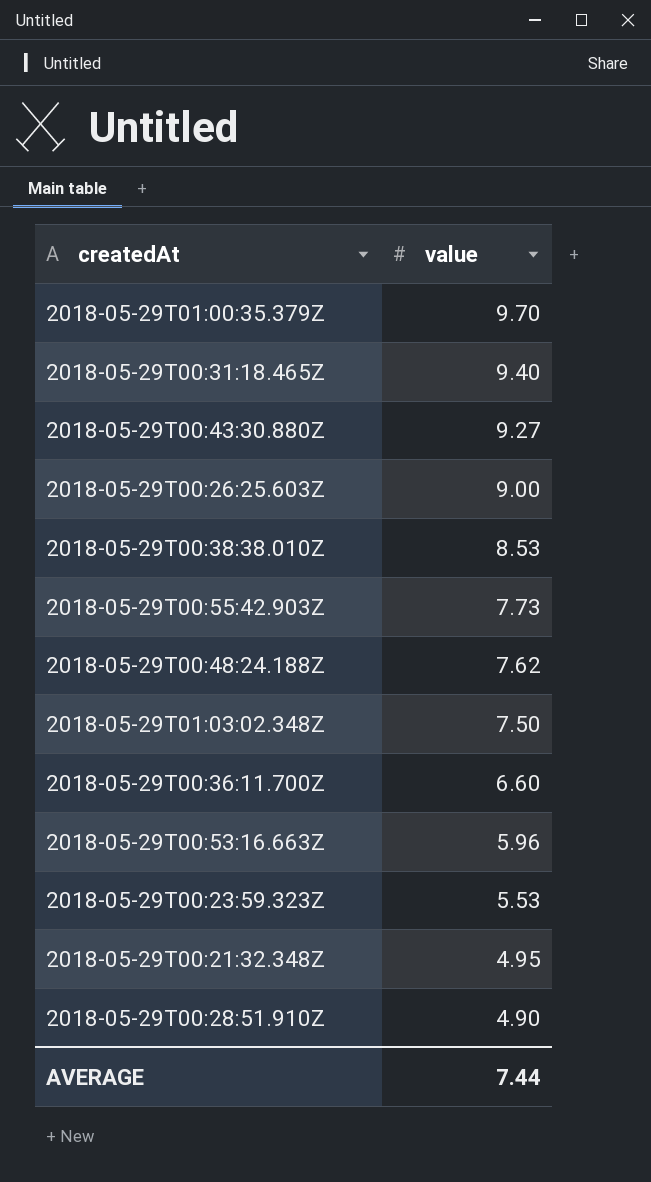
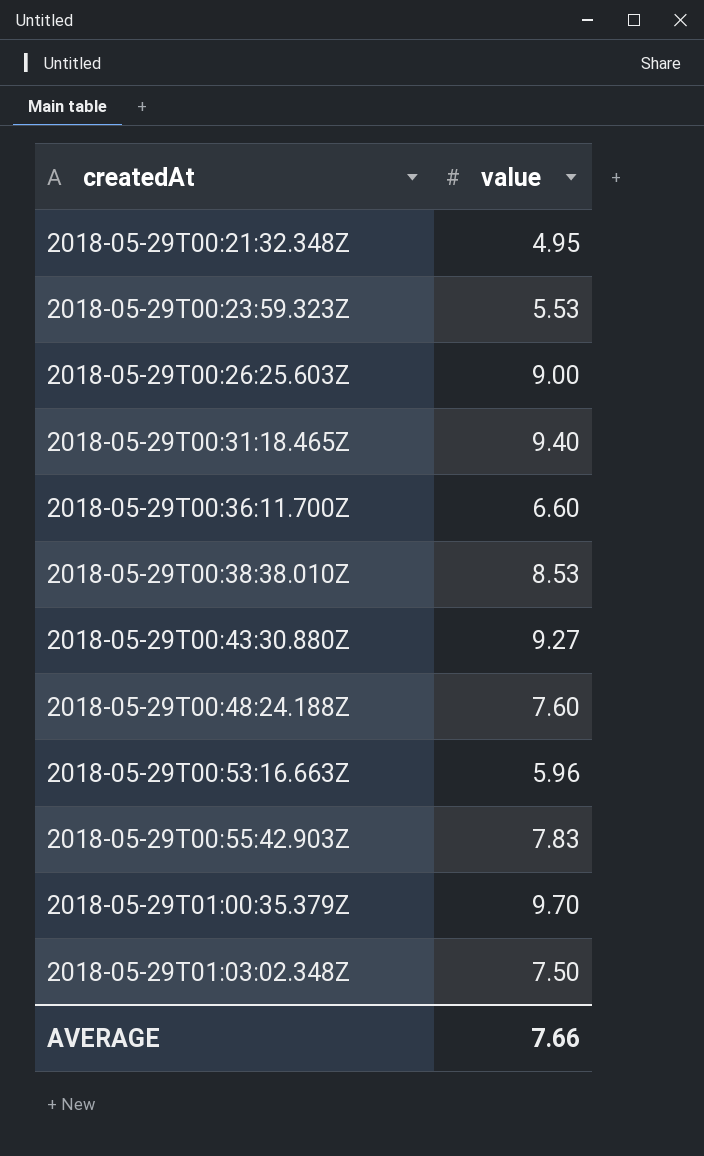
row order: value descending -> createdAt ascending
row 2018-05-29T00:28:51.910Z: 4.90 -> none
2018-05-29T00:48:24.188Z | value: 7.62 -> 7.60
2018-05-29T00:55:42.903Z | value: 7.73 -> 7.83
AVERAGE | value: 7.44 -> 7.66

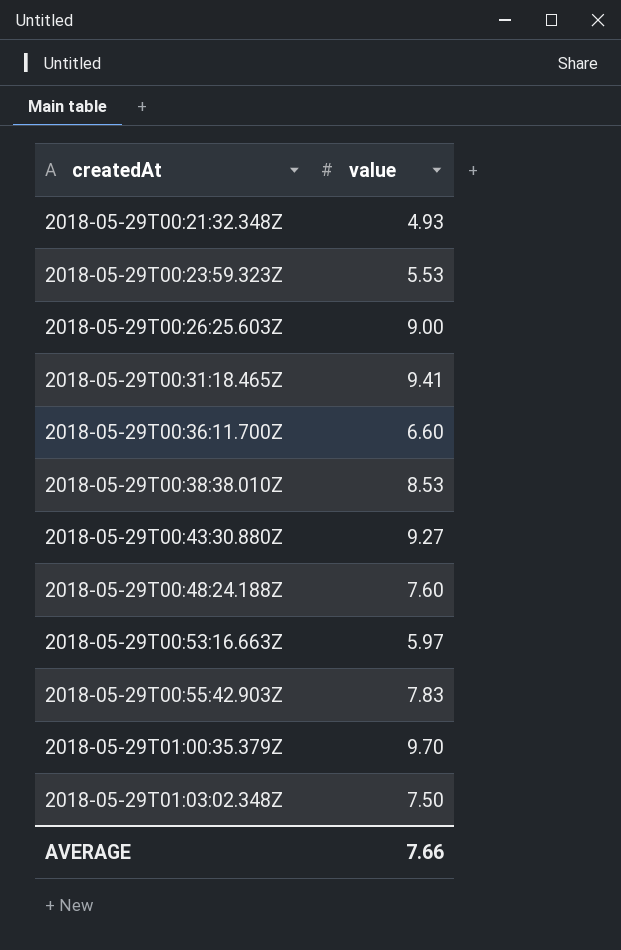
2018-05-29T00:21:32.348Z | value: 4.95 -> 4.93
2018-05-29T00:31:18.465Z | value: 9.40 -> 9.41
2018-05-29T00:53:16.663Z | value: 5.96 -> 5.97

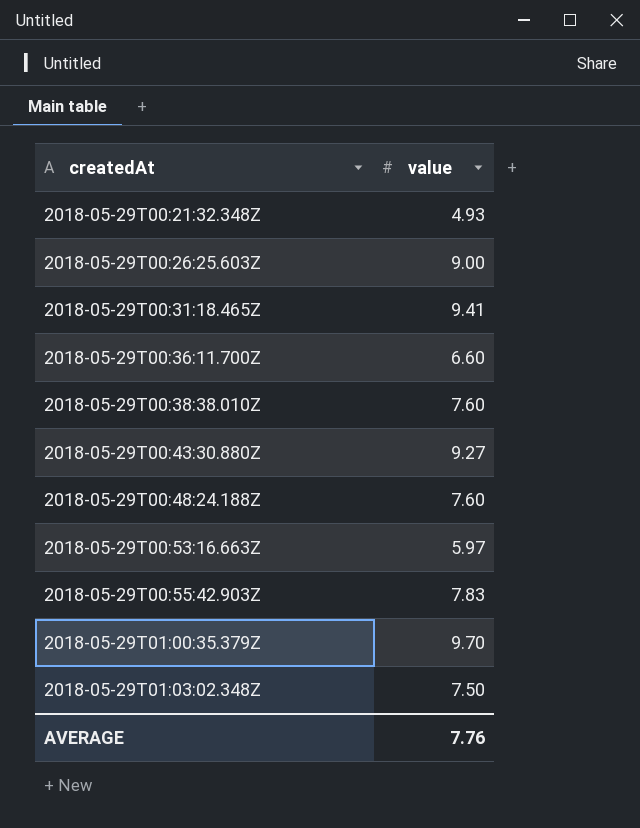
row 2018-05-29T00:23:59.323Z: 5.53 -> none
2018-05-29T00:38:38.010Z | value: 8.53 -> 7.60
AVERAGE | value: 7.66 -> 7.76

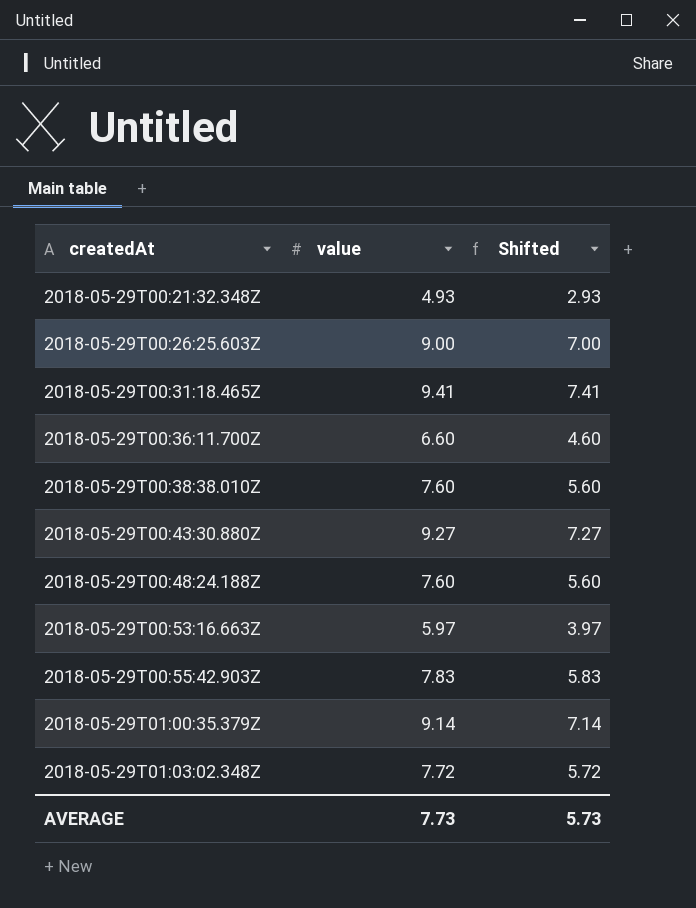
column Shifted | formula: none -> [value] - 2
2018-05-29T01:00:35.379Z | value: 9.70 -> 9.14
2018-05-29T01:03:02.348Z | value: 7.50 -> 7.72
AVERAGE | value: 7.76 -> 7.73

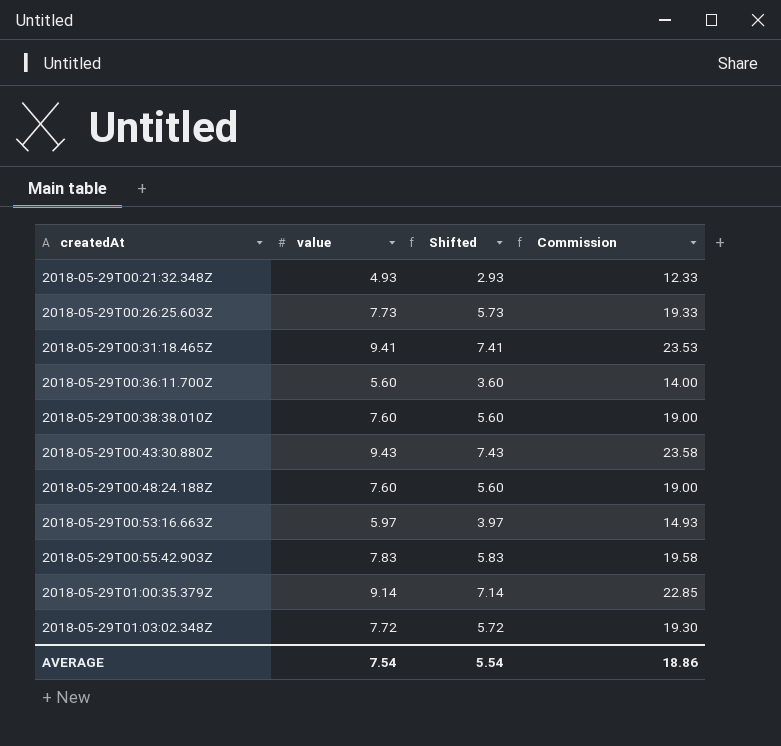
column Commission | formula: none -> [value] * 2.5
2018-05-29T00:26:25.603Z | value: 9.00 -> 7.73
2018-05-29T00:26:25.603Z | Shifted: 7.00 -> 5.73
2018-05-29T00:36:11.700Z | value: 6.60 -> 5.60
2018-05-29T00:36:11.700Z | Shifted: 4.60 -> 3.60
2018-05-29T00:43:30.880Z | value: 9.27 -> 9.43
2018-05-29T00:43:30.880Z | Shifted: 7.27 -> 7.43
AVERAGE | value: 7.73 -> 7.54
AVERAGE | Shifted: 5.73 -> 5.54

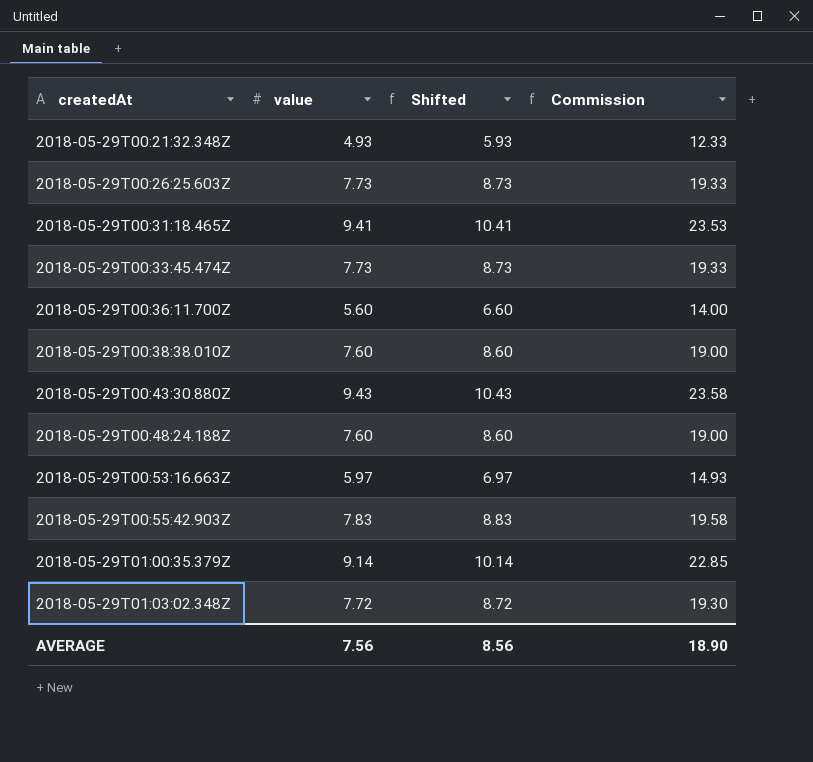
column Shifted | formula: [value] - 2 -> [value] + 1
row 2018-05-29T00:33:45.474Z: none -> 7.73 | 8.73 | 19.33
AVERAGE | value: 7.54 -> 7.56
AVERAGE | Shifted: 5.54 -> 8.56
AVERAGE | Commission: 18.86 -> 18.90

